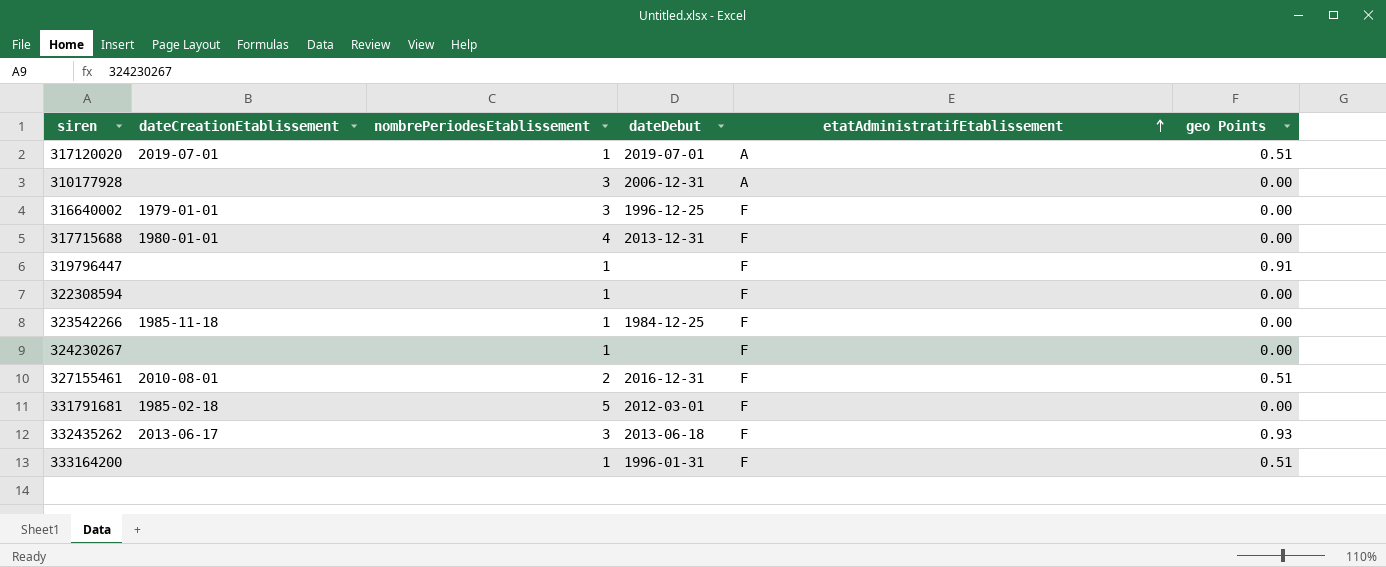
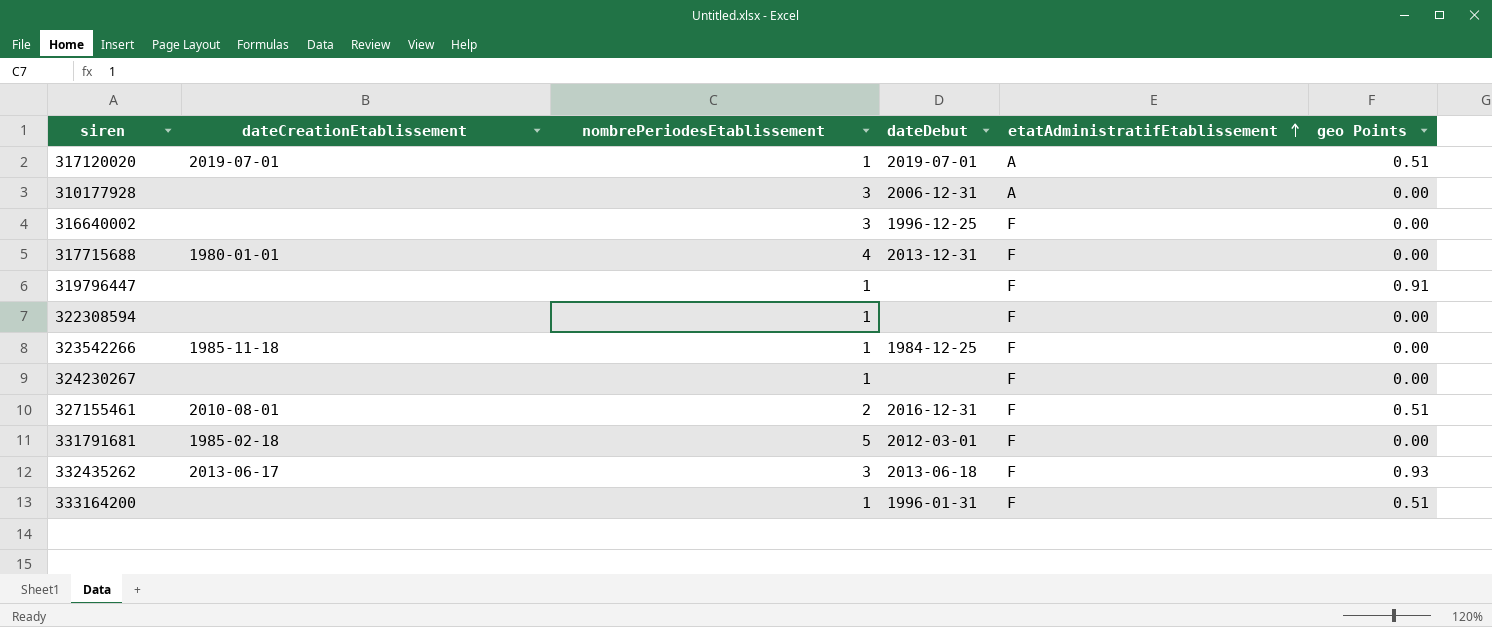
316640002 | dateCreationEtablissement: 1979-01-01 -> none

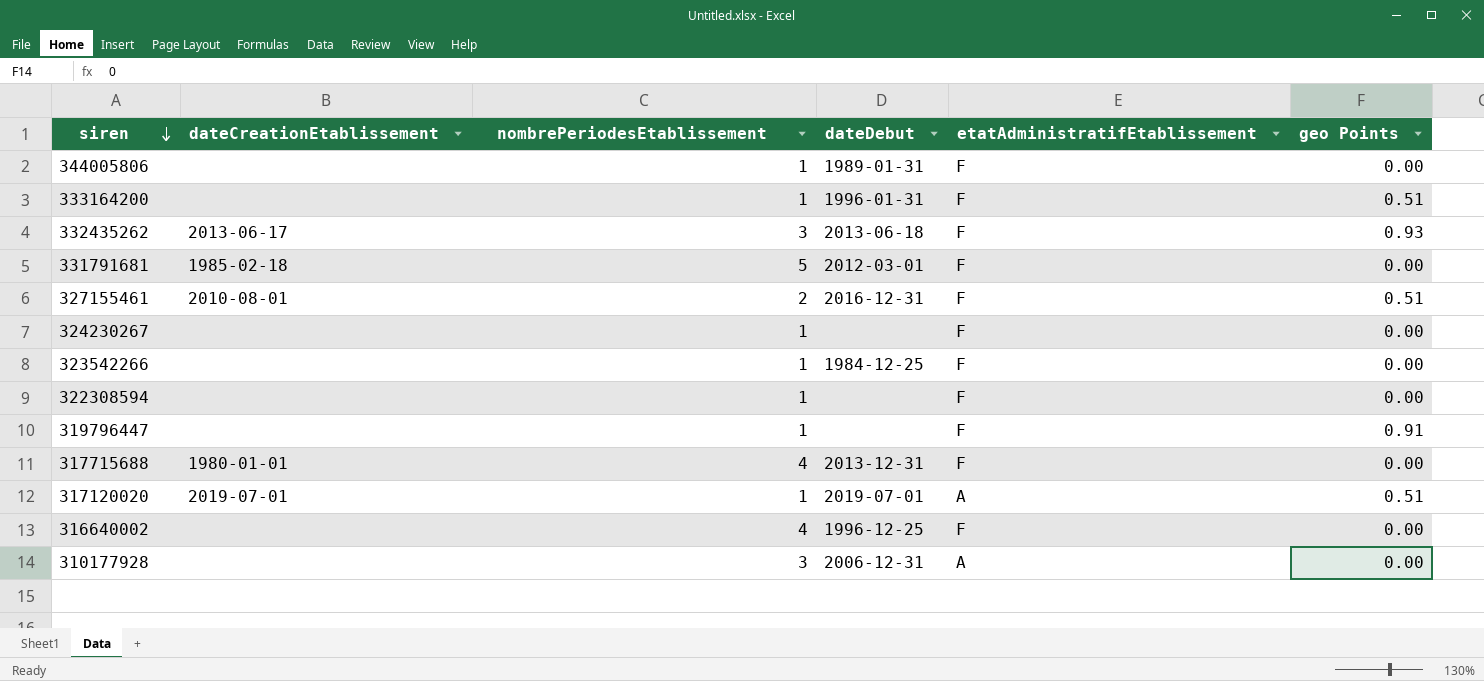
row order: etatAdministratifEtablissement ascending -> siren descending
row 344005806: none -> none | 1 | 1989-01-31 | F | 0.00
323542266 | dateCreationEtablissement: 1985-11-18 -> none
316640002 | nombrePeriodesEtablissement: 3 -> 4

